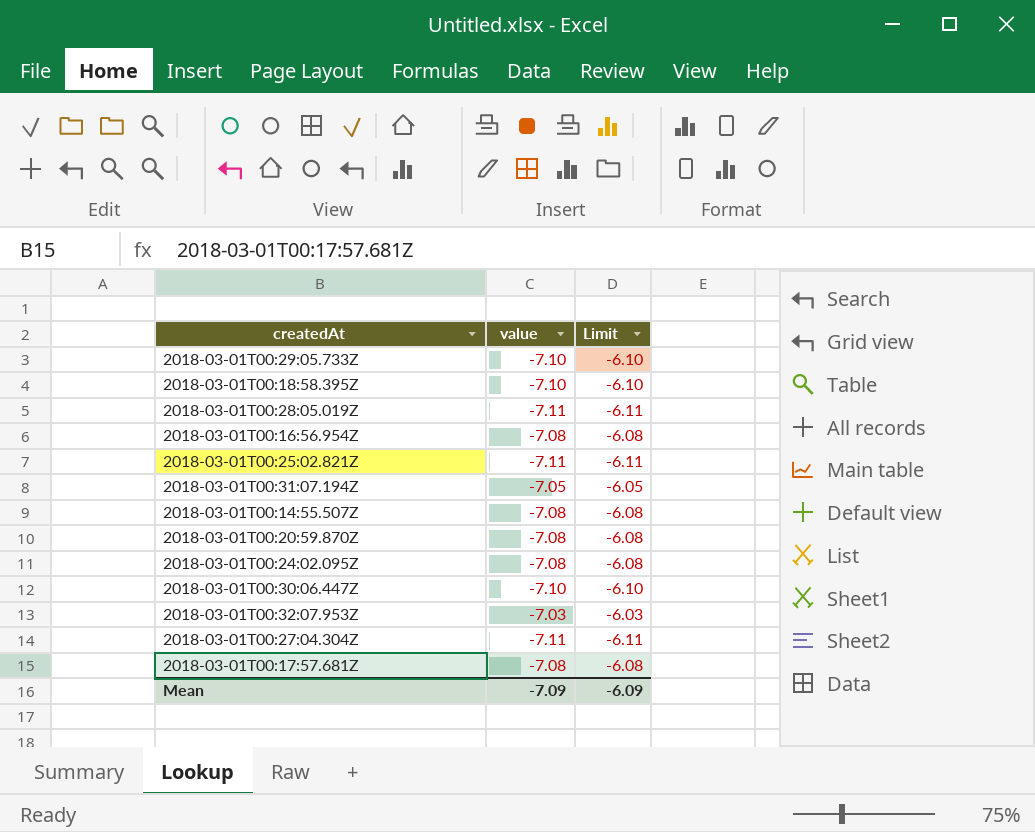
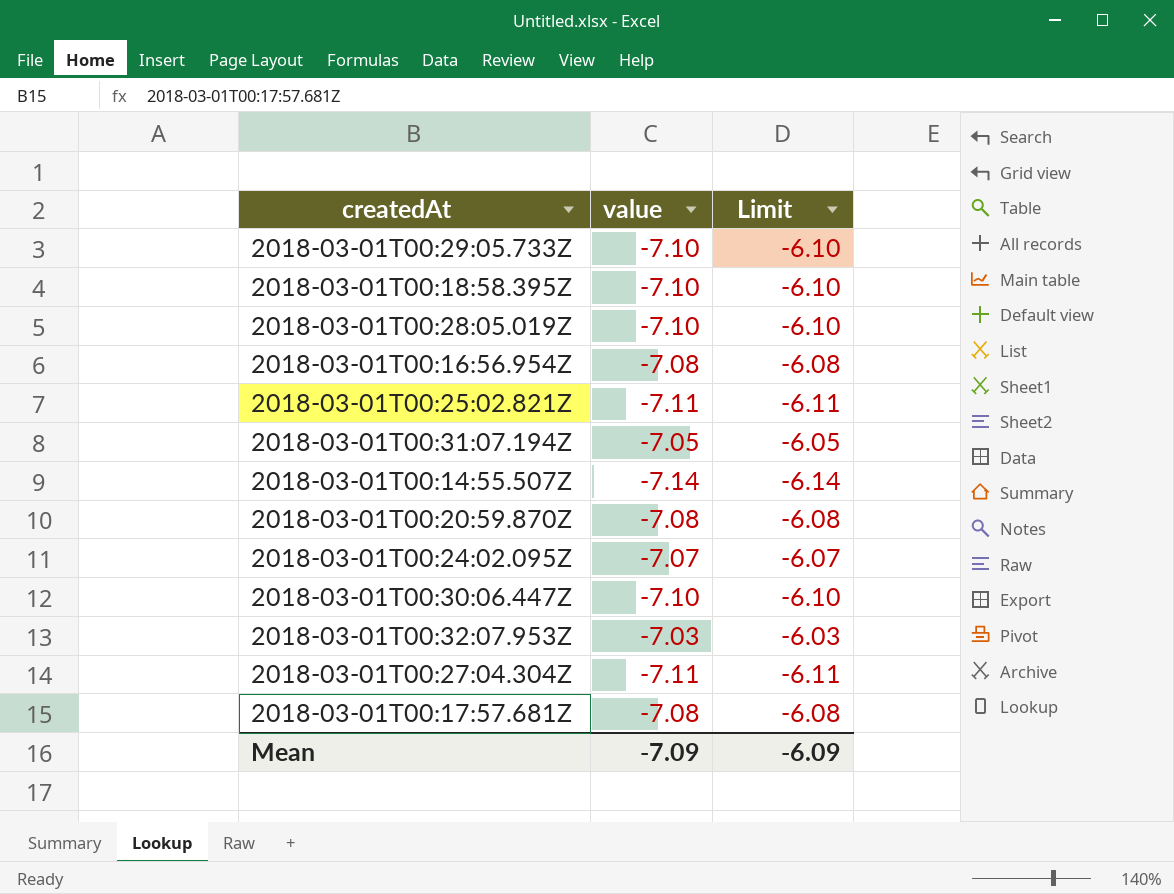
2018-03-01T00:28:05.019Z | value: -7.11 -> -7.10
2018-03-01T00:28:05.019Z | Limit: -6.11 -> -6.10
2018-03-01T00:14:55.507Z | value: -7.08 -> -7.14
2018-03-01T00:14:55.507Z | Limit: -6.08 -> -6.14
2018-03-01T00:24:02.095Z | value: -7.08 -> -7.07
2018-03-01T00:24:02.095Z | Limit: -6.08 -> -6.07

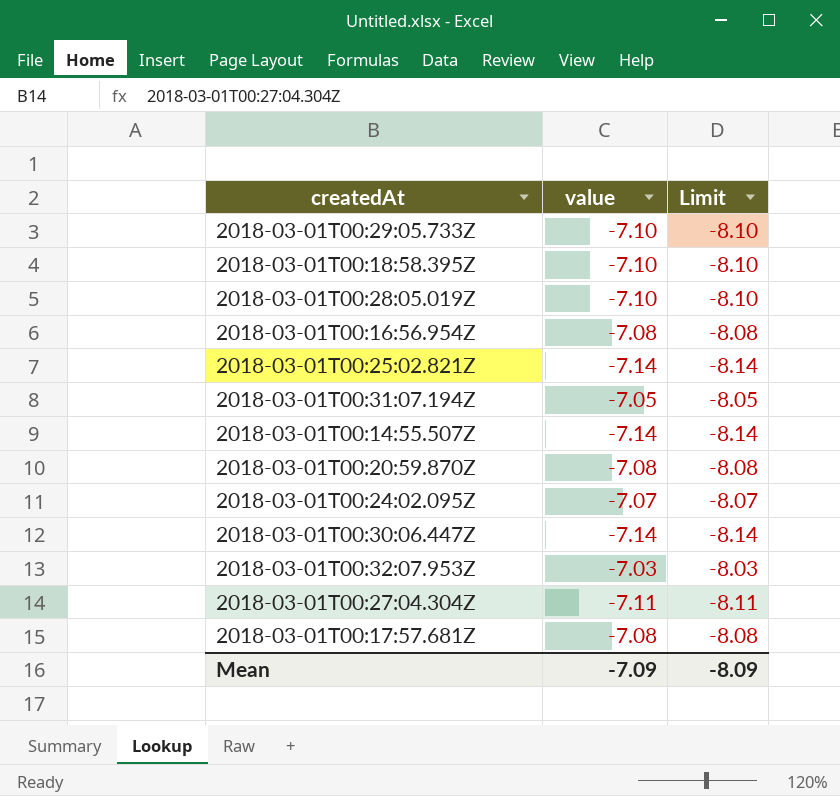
column Limit | formula: [value] + 1 -> [value] - 1
2018-03-01T00:25:02.821Z | value: -7.11 -> -7.14
2018-03-01T00:30:06.447Z | value: -7.10 -> -7.14
Mean | Limit: -6.09 -> -8.09

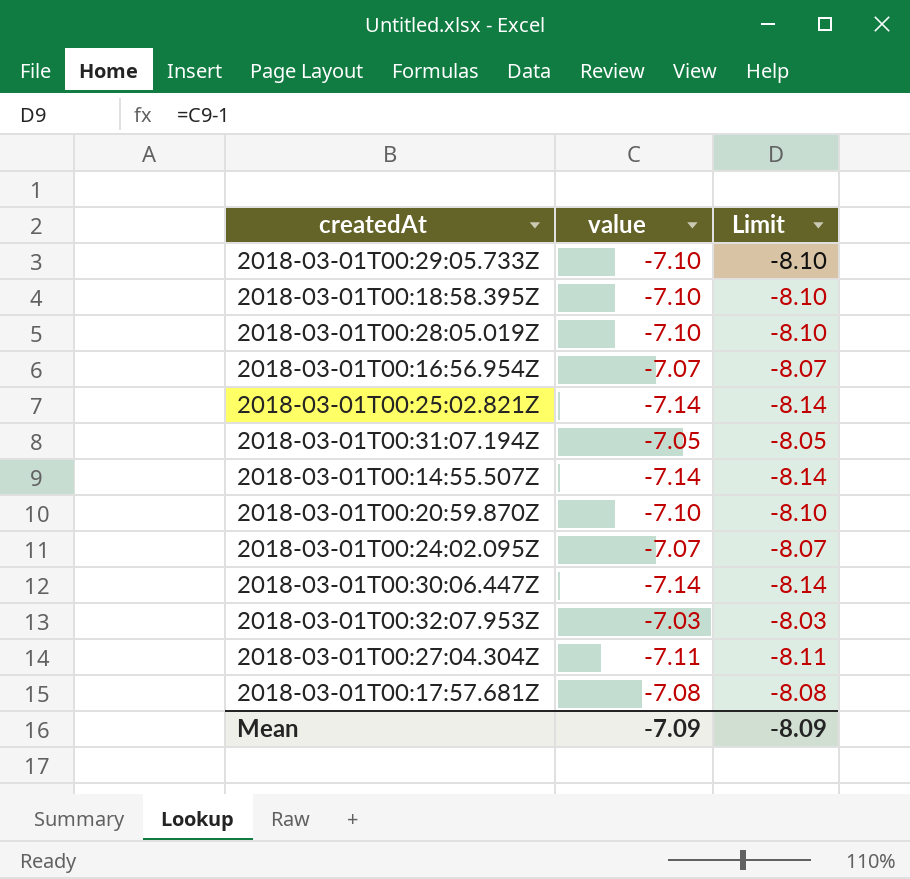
2018-03-01T00:16:56.954Z | value: -7.08 -> -7.07
2018-03-01T00:16:56.954Z | Limit: -8.08 -> -8.07
2018-03-01T00:20:59.870Z | value: -7.08 -> -7.10
2018-03-01T00:20:59.870Z | Limit: -8.08 -> -8.10

